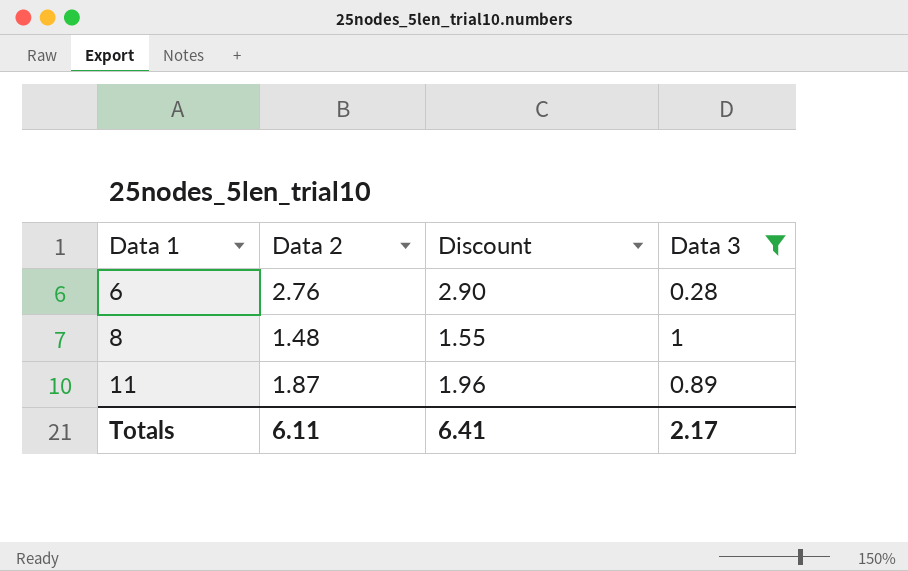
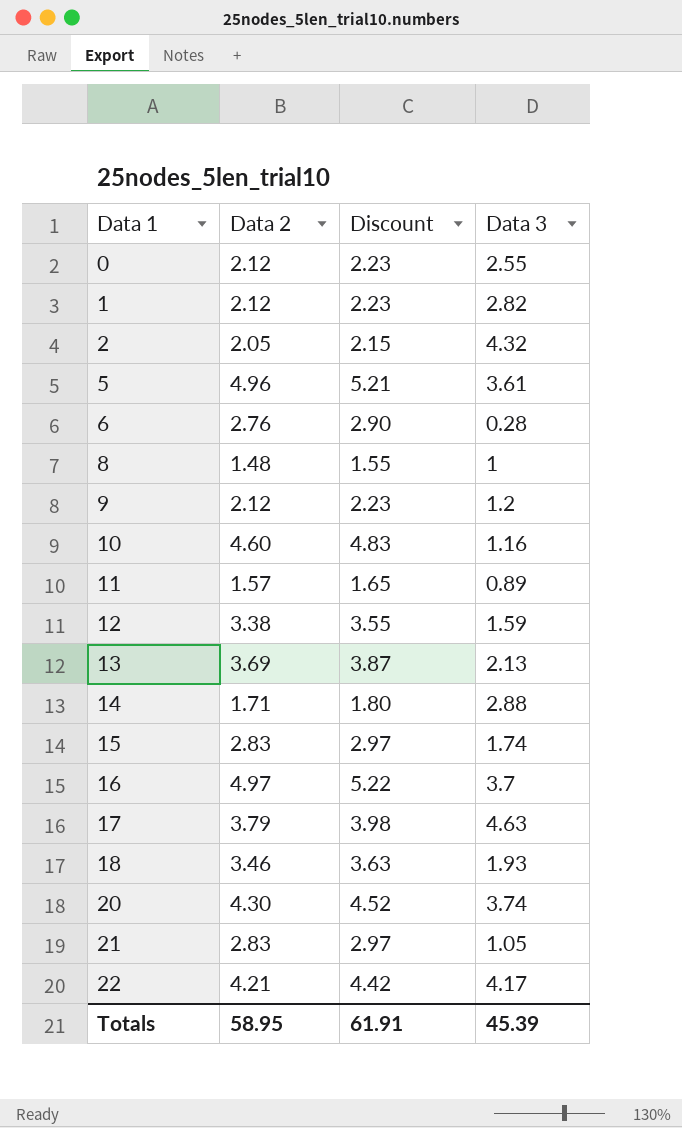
filter: Data 3 <= 1 -> none
11 | Data 2: 1.87 -> 1.57
11 | Discount: 1.96 -> 1.65
Totals | Data 2: 6.11 -> 58.95
Totals | Discount: 6.41 -> 61.91
Totals | Data 3: 2.17 -> 45.39

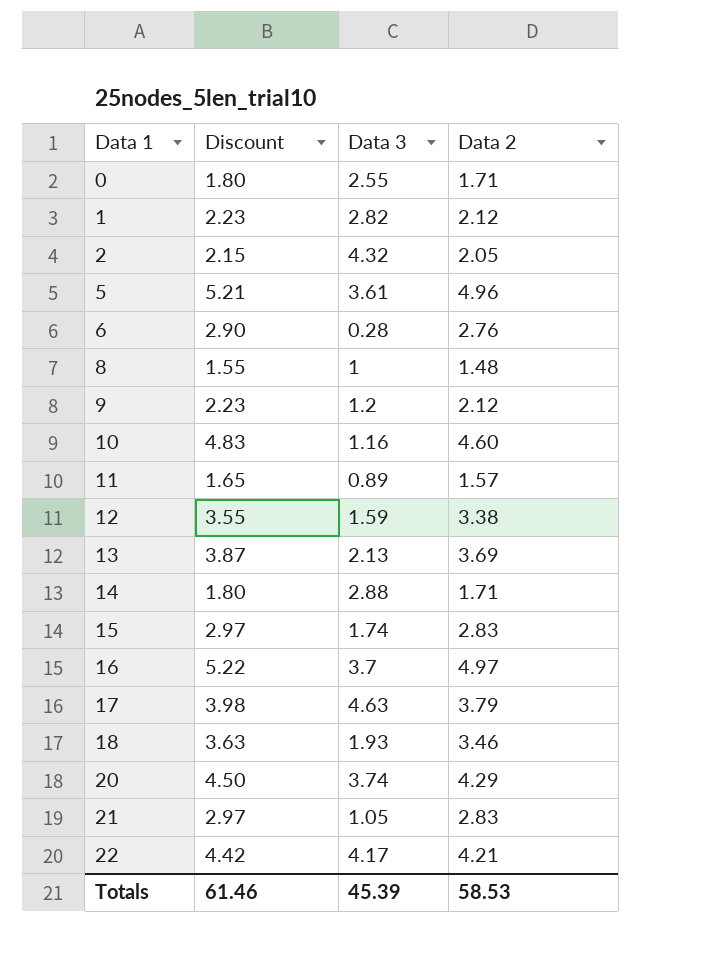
column Data 2 | position: 2 -> 4
0 | Discount: 2.23 -> 1.80
0 | Data 2: 2.12 -> 1.71
20 | Discount: 4.52 -> 4.50
20 | Data 2: 4.30 -> 4.29
Totals | Discount: 61.91 -> 61.46
Totals | Data 2: 58.95 -> 58.53

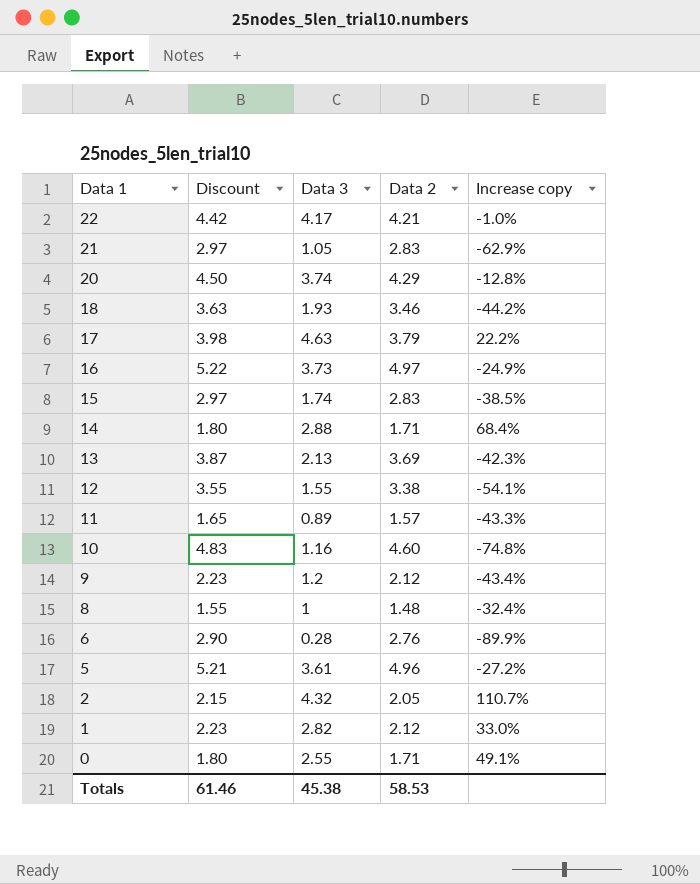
row order: Data 1 ascending -> Data 1 descending
column Increase copy | formula: none -> ([Data 3] - [Data 2]) / [Data 2]
16 | Data 3: 3.7 -> 3.73
12 | Data 3: 1.59 -> 1.55
Totals | Data 3: 45.39 -> 45.38

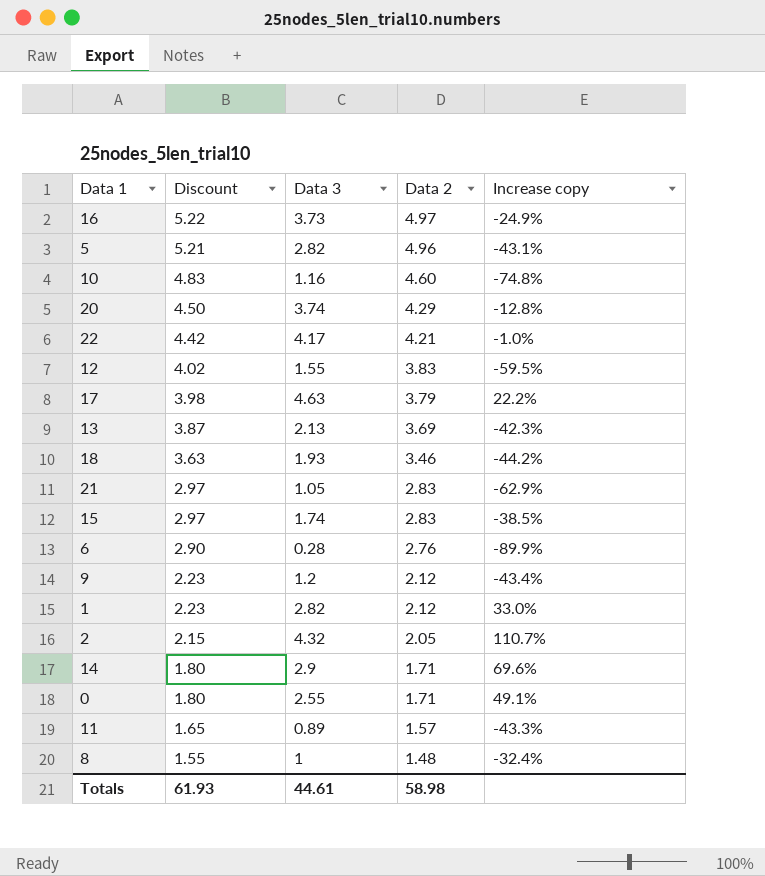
row order: Data 1 descending -> Discount descending
5 | Data 3: 3.61 -> 2.82
5 | Increase copy: -27.2% -> -43.1%
12 | Discount: 3.55 -> 4.02
12 | Data 2: 3.38 -> 3.83
12 | Increase copy: -54.1% -> -59.5%
14 | Data 3: 2.88 -> 2.9
14 | Increase copy: 68.4% -> 69.6%
Totals | Discount: 61.46 -> 61.93
Totals | Data 3: 45.38 -> 44.61
Totals | Data 2: 58.53 -> 58.98

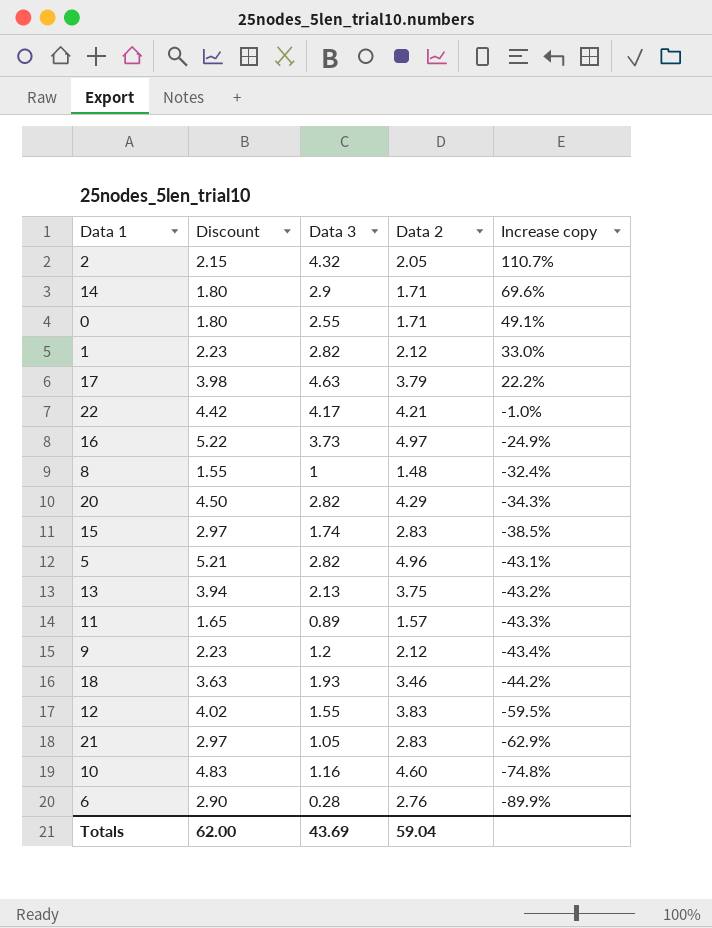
row order: Discount descending -> Increase copy descending
20 | Data 3: 3.74 -> 2.82
20 | Increase copy: -12.8% -> -34.3%
13 | Discount: 3.87 -> 3.94
13 | Data 2: 3.69 -> 3.75
13 | Increase copy: -42.3% -> -43.2%
Totals | Discount: 61.93 -> 62.00
Totals | Data 3: 44.61 -> 43.69
Totals | Data 2: 58.98 -> 59.04

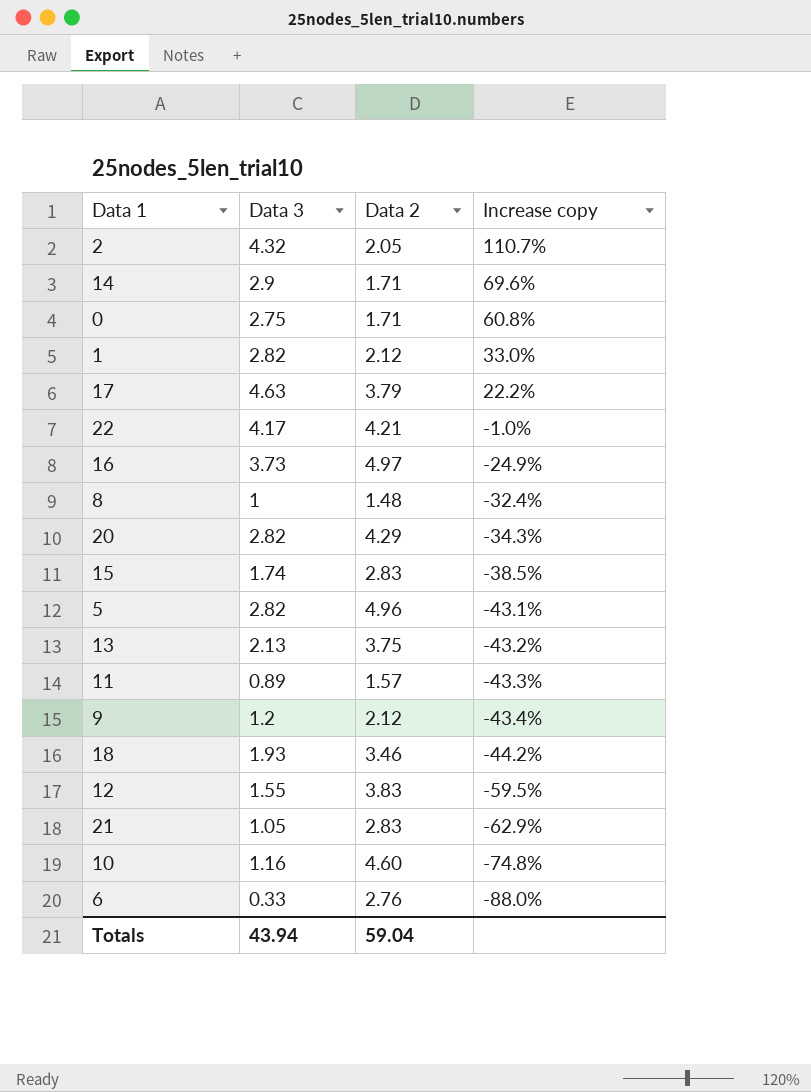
column Discount | formula: [Data 2] * 1.05 -> none
0 | Data 3: 2.55 -> 2.75
0 | Increase copy: 49.1% -> 60.8%
6 | Data 3: 0.28 -> 0.33
6 | Increase copy: -89.9% -> -88.0%
Totals | Data 3: 43.69 -> 43.94

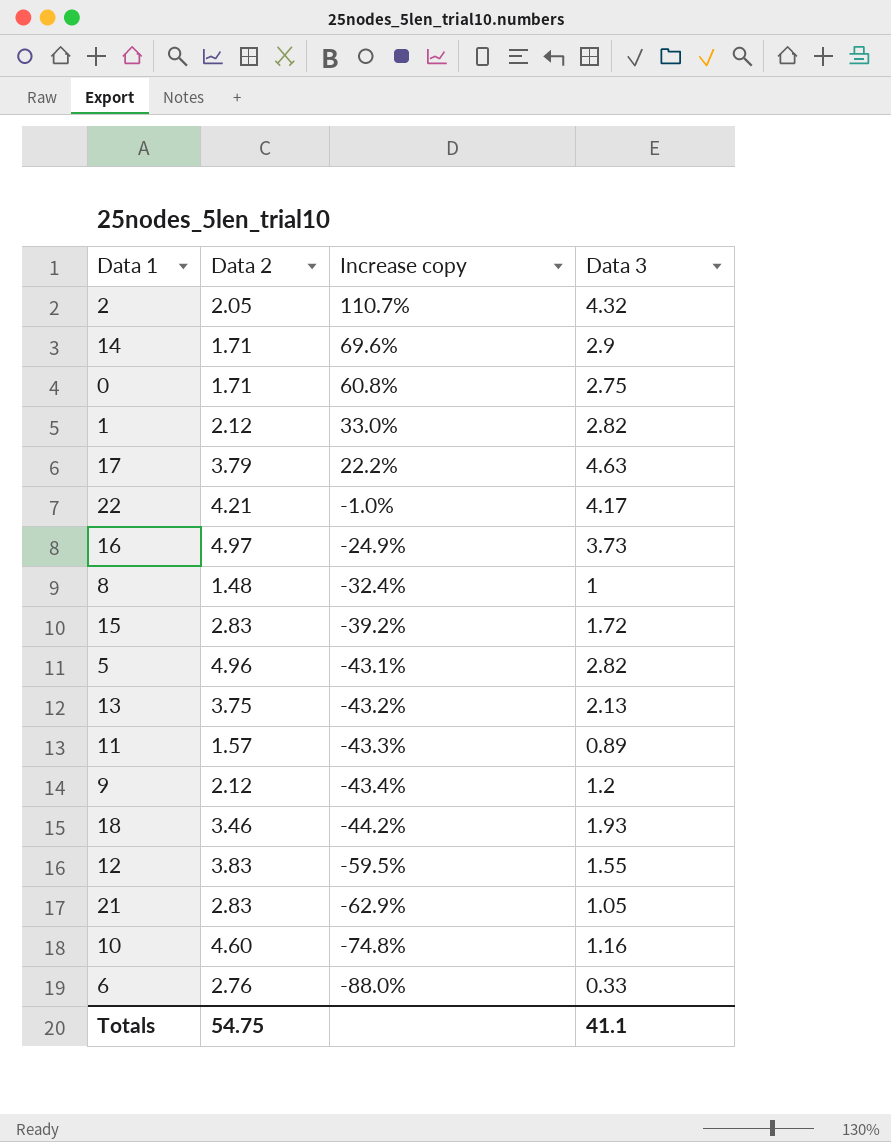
column Data 3 | position: 2 -> 4
row 20: 2.82 | 4.29 | -34.3% -> none
15 | Increase copy: -38.5% -> -39.2%
15 | Data 3: 1.74 -> 1.72
Totals | Data 2: 59.04 -> 54.75
Totals | Data 3: 43.94 -> 41.1

